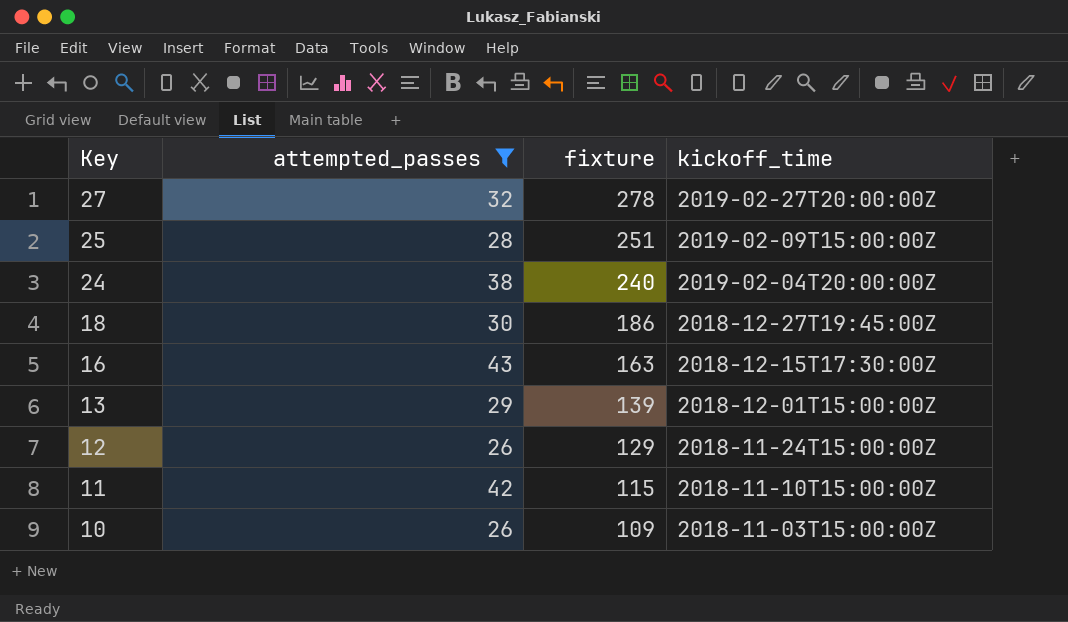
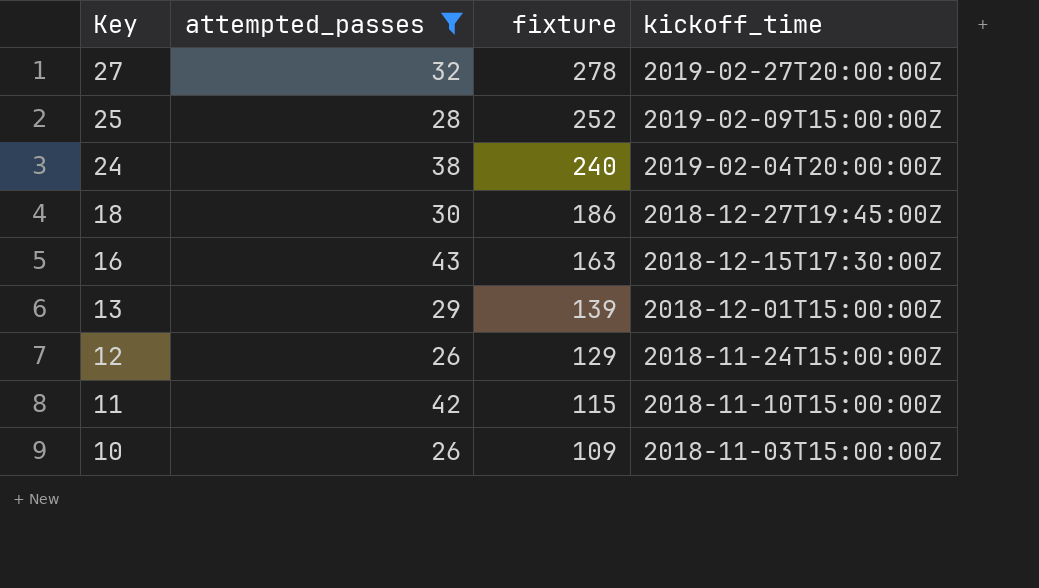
25 | fixture: 251 -> 252

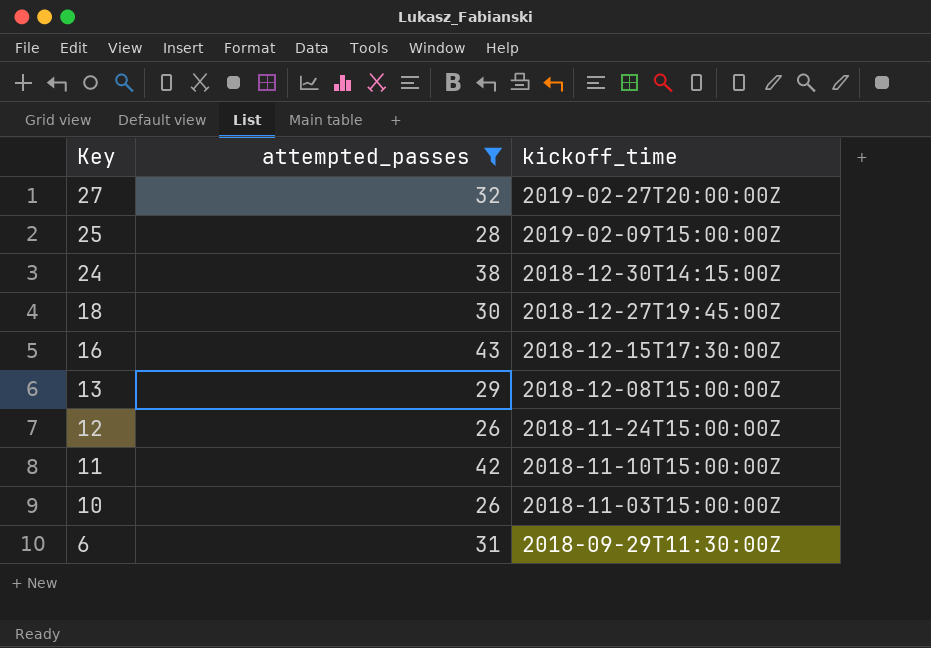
column fixture | position: 3 -> none
24 | kickoff_time: 2019-02-04T20:00:00Z -> 2018-12-30T14:15:00Z
13 | kickoff_time: 2018-12-01T15:00:00Z -> 2018-12-08T15:00:00Z
row 6: none -> 31 | 2018-09-29T11:30:00Z

